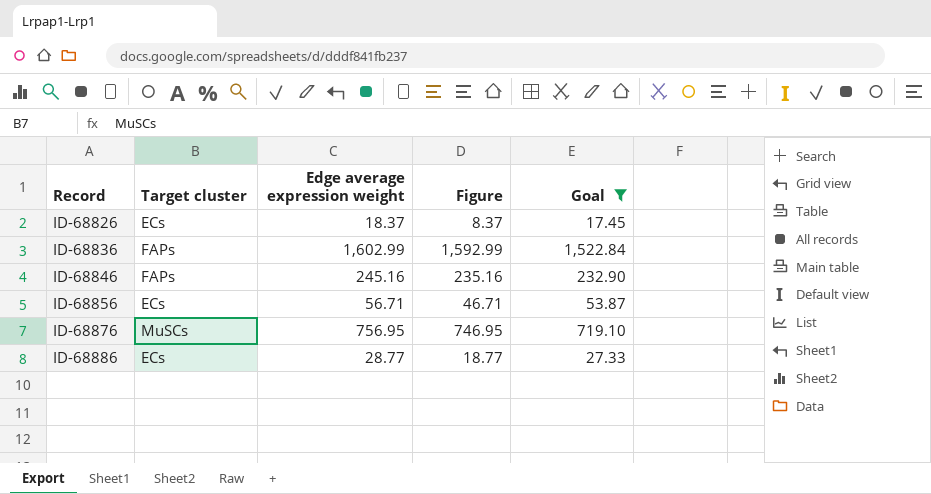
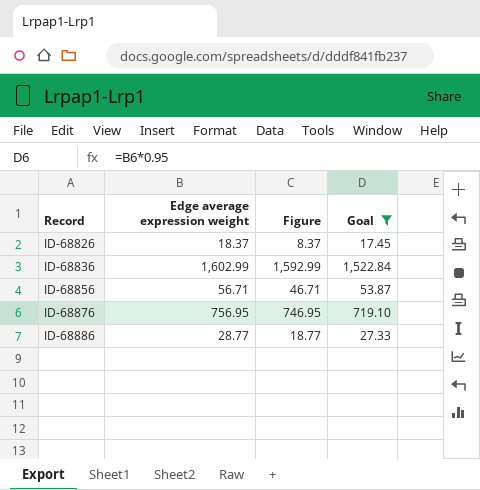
column Target cluster | position: 2 -> none
row ID-68846: FAPs | 245.16 | 235.16 | 232.90 -> none

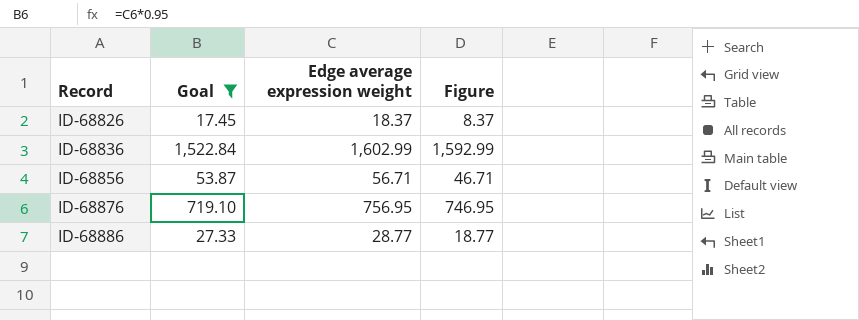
column Goal | position: 4 -> 2

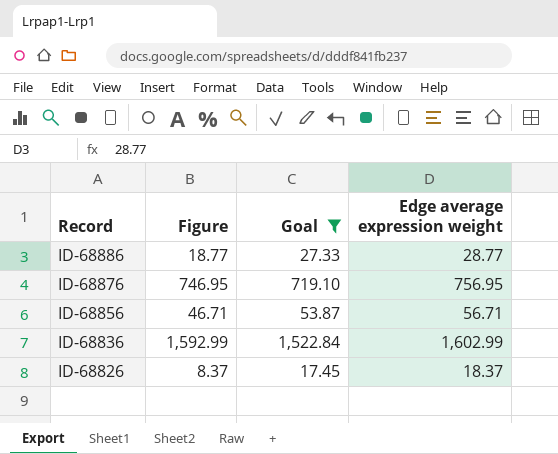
row order: Record ascending -> Record descending
column Figure | position: 4 -> 2

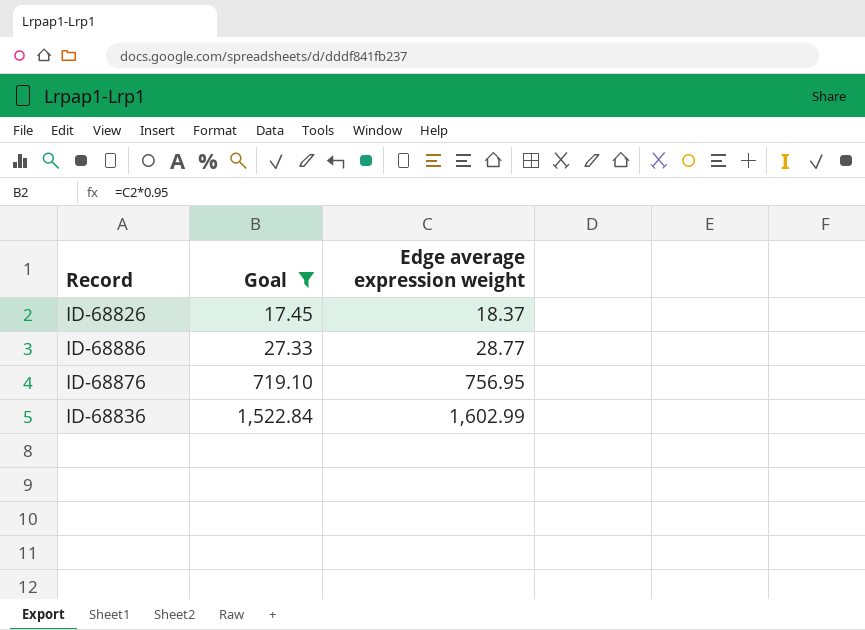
row order: Record descending -> Goal ascending
column Figure | formula: [Edge average expression weight] - 10 -> none
row ID-68856: 46.71 | 53.87 | 56.71 -> none

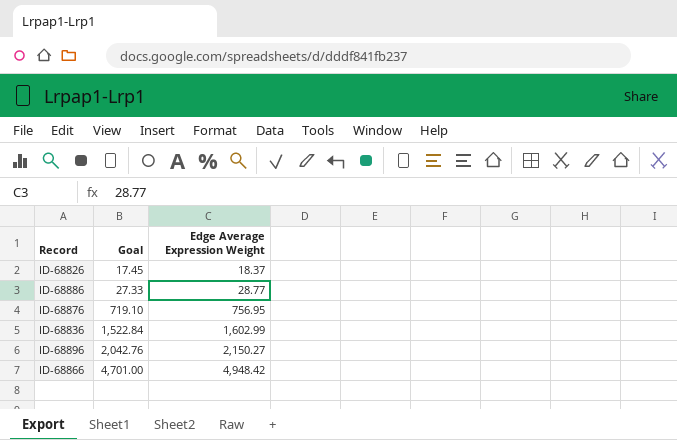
filter: Goal <= 1,522.84 -> none
column name: Edge average expression weight -> Edge Average Expression Weight

